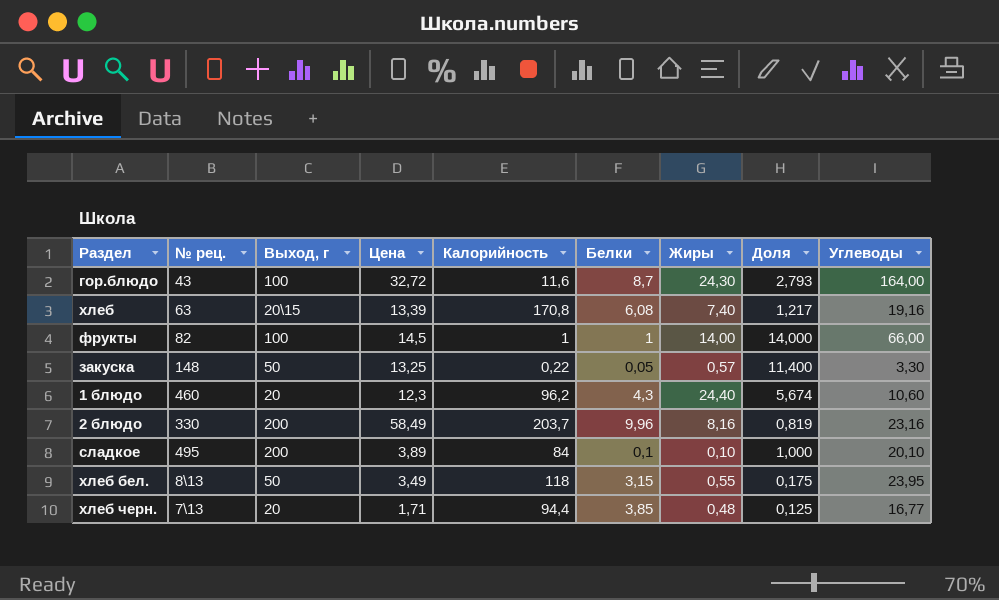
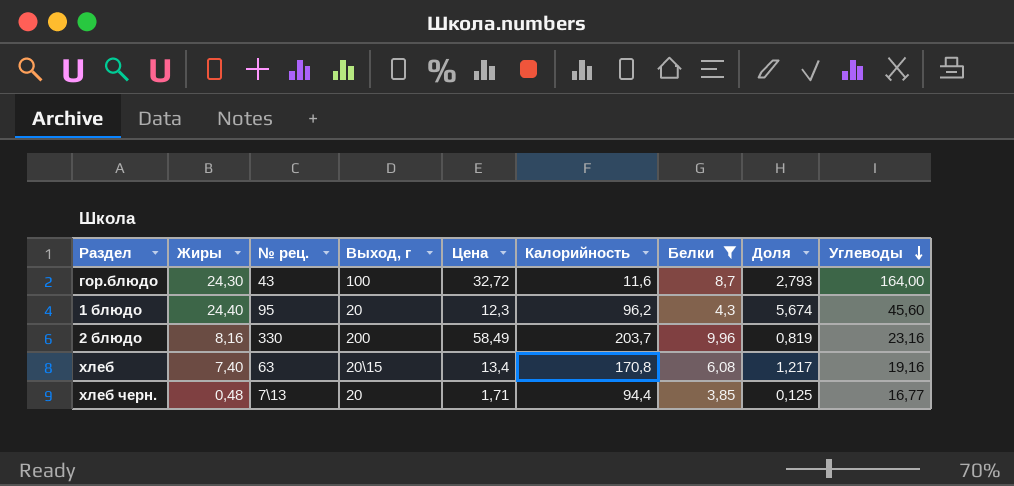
filter: none -> Белки >= 3,85
row order: none -> Углеводы descending
column Жиры | position: 7 -> 2
1 блюдо | № рец.: 460 -> 95
1 блюдо | Углеводы: 10,60 -> 45,60
хлеб | Цена: 13,39 -> 13,4

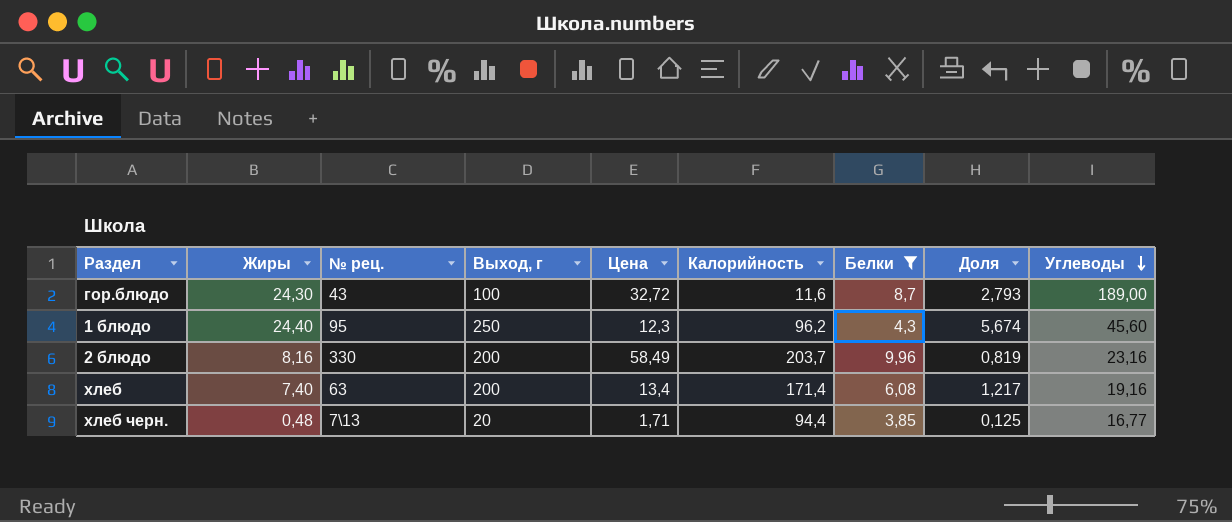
гор.блюдо | Углеводы: 164,00 -> 189,00
1 блюдо | Выход, г: 20 -> 250
хлеб | Выход, г: 20\15 -> 200
хлеб | Калорийность: 170,8 -> 171,4

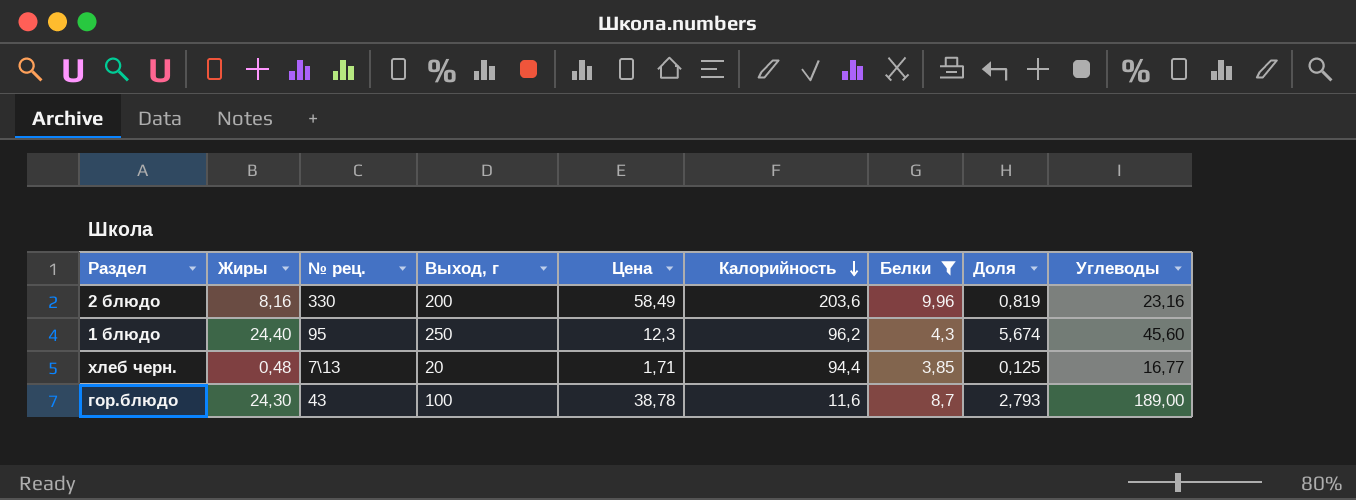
row order: Углеводы descending -> Калорийность descending
row хлеб: 7,40 | 63 | 200 | 13,4 | 171,4 | 6,08 | 1,217 | 19,16 -> none
2 блюдо | Калорийность: 203,7 -> 203,6
гор.блюдо | Цена: 32,72 -> 38,78

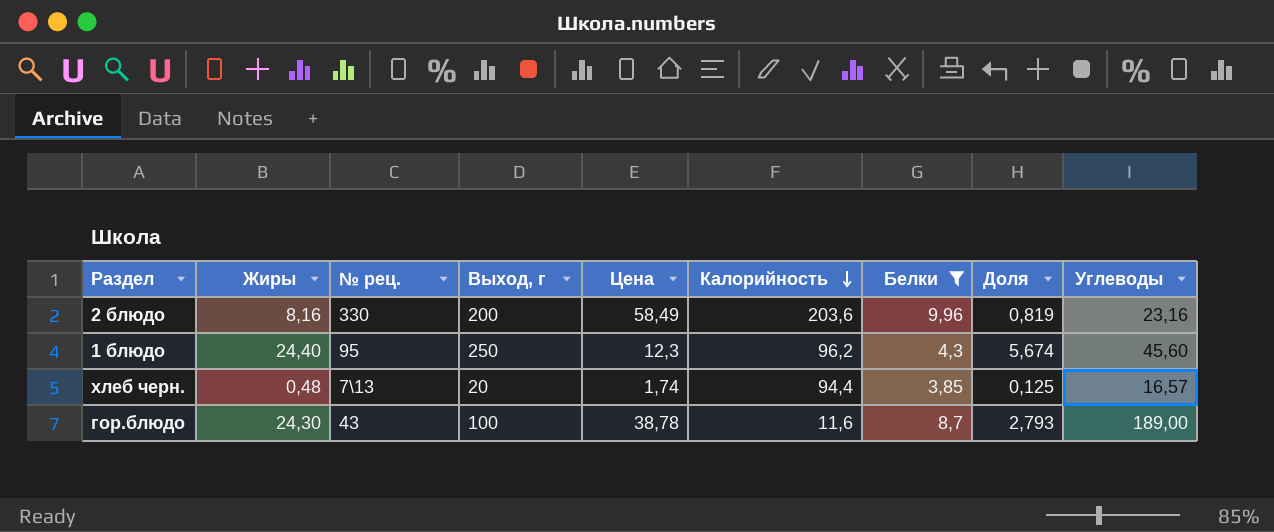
хлеб черн. | Цена: 1,71 -> 1,74
хлеб черн. | Углеводы: 16,77 -> 16,57

